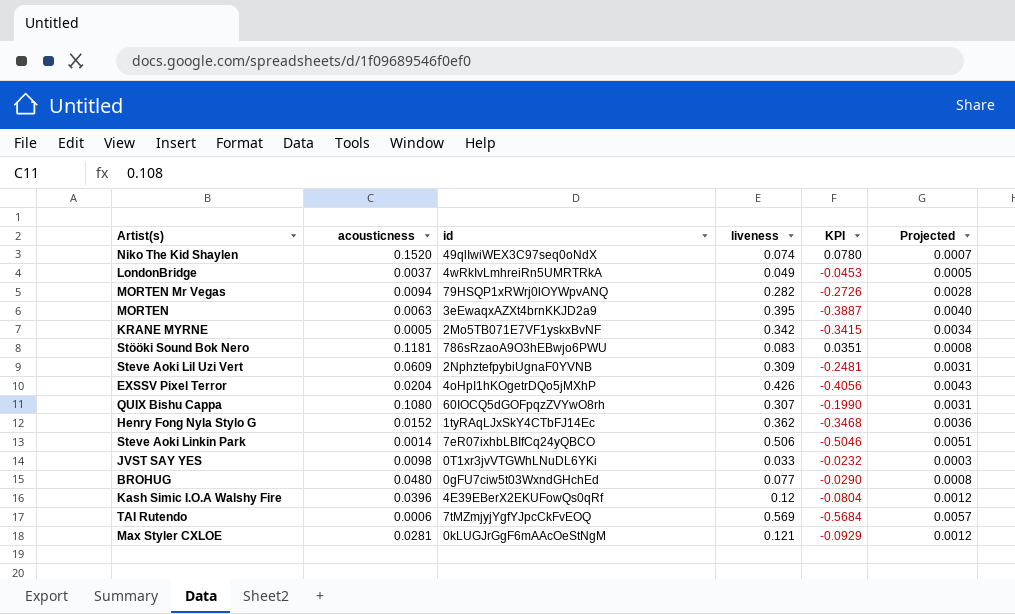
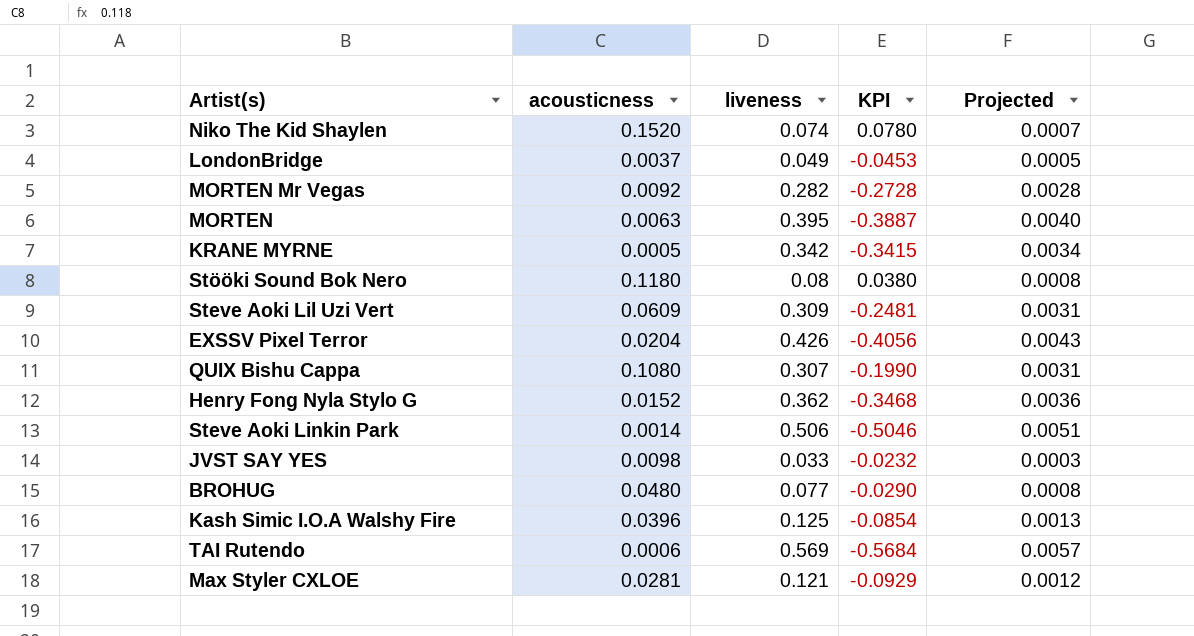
column id | position: 3 -> none
MORTEN Mr Vegas | acousticness: 0.0094 -> 0.0092
MORTEN Mr Vegas | KPI: -0.2726 -> -0.2728
Stööki Sound Bok Nero | acousticness: 0.1181 -> 0.1180
Stööki Sound Bok Nero | liveness: 0.083 -> 0.08
Stööki Sound Bok Nero | KPI: 0.0351 -> 0.0380
Kash Simic I.O.A Walshy Fire | liveness: 0.12 -> 0.125
Kash Simic I.O.A Walshy Fire | KPI: -0.0804 -> -0.0854
Kash Simic I.O.A Walshy Fire | Projected: 0.0012 -> 0.0013

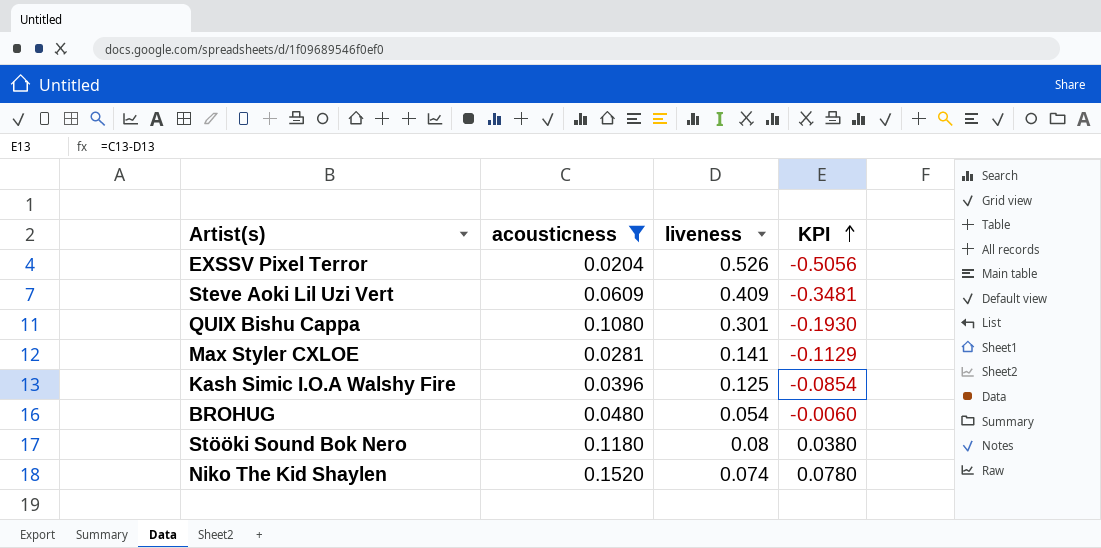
filter: none -> acousticness >= 0.0204
row order: none -> KPI ascending
column Projected | formula: [liveness] * 0.01 -> none
EXSSV Pixel Terror | liveness: 0.426 -> 0.526
EXSSV Pixel Terror | KPI: -0.4056 -> -0.5056
Steve Aoki Lil Uzi Vert | liveness: 0.309 -> 0.409
Steve Aoki Lil Uzi Vert | KPI: -0.2481 -> -0.3481
QUIX Bishu Cappa | liveness: 0.307 -> 0.301
QUIX Bishu Cappa | KPI: -0.1990 -> -0.1930
Max Styler CXLOE | liveness: 0.121 -> 0.141
Max Styler CXLOE | KPI: -0.0929 -> -0.1129
BROHUG | liveness: 0.077 -> 0.054
BROHUG | KPI: -0.0290 -> -0.0060

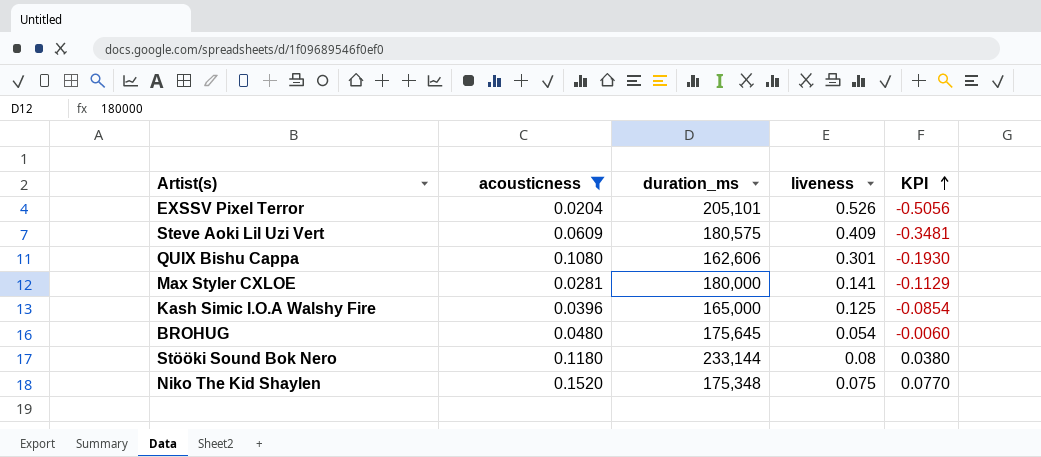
column duration_ms | position: none -> 3
Niko The Kid Shaylen | liveness: 0.074 -> 0.075
Niko The Kid Shaylen | KPI: 0.0780 -> 0.0770

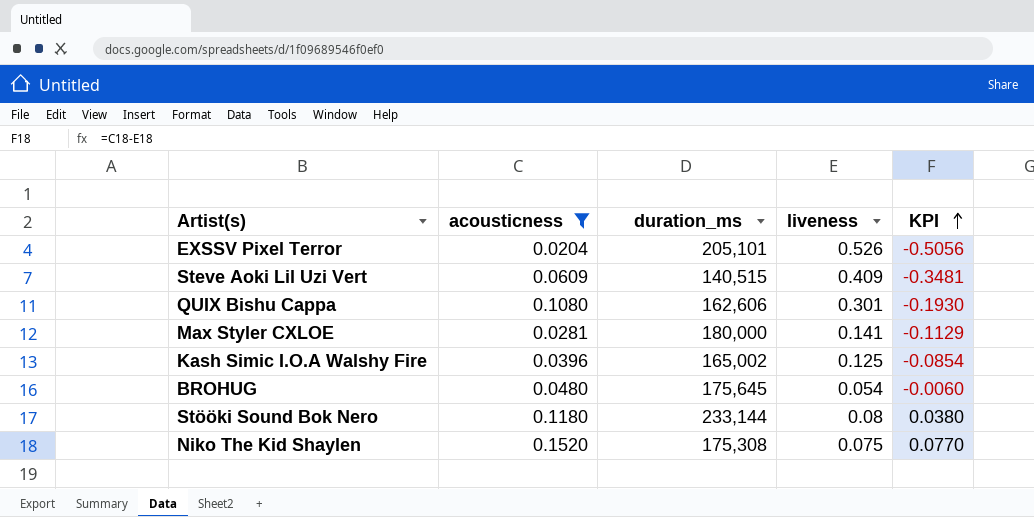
Steve Aoki Lil Uzi Vert | duration_ms: 180,575 -> 140,515
Kash Simic I.O.A Walshy Fire | duration_ms: 165,000 -> 165,002
Niko The Kid Shaylen | duration_ms: 175,348 -> 175,308

